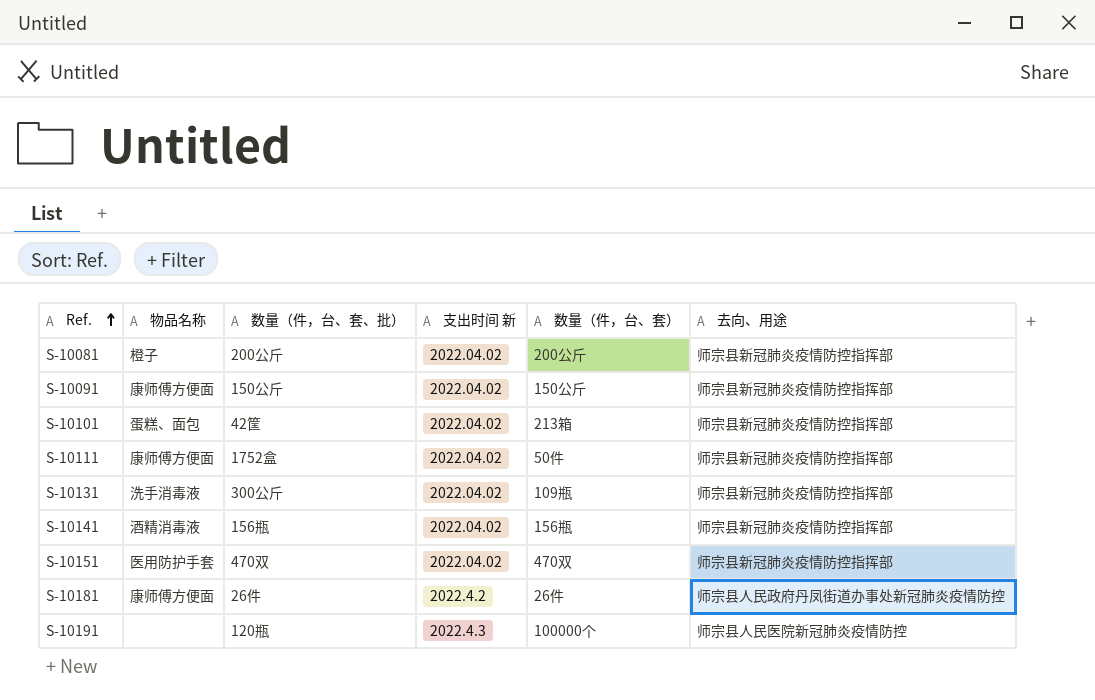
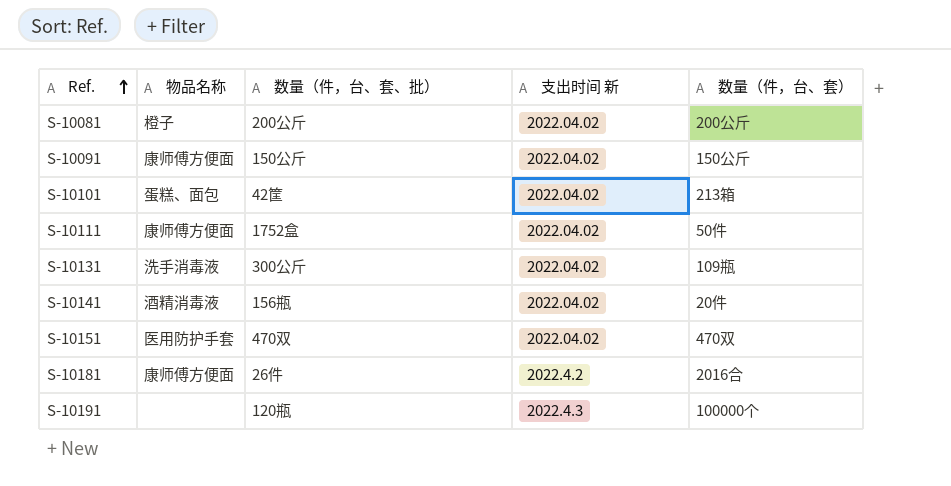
column 去向、用途 | position: 6 -> none
S-10141 | 数量（件，台、套）: 156瓶 -> 20件
S-10181 | 数量（件，台、套）: 26件 -> 2016合

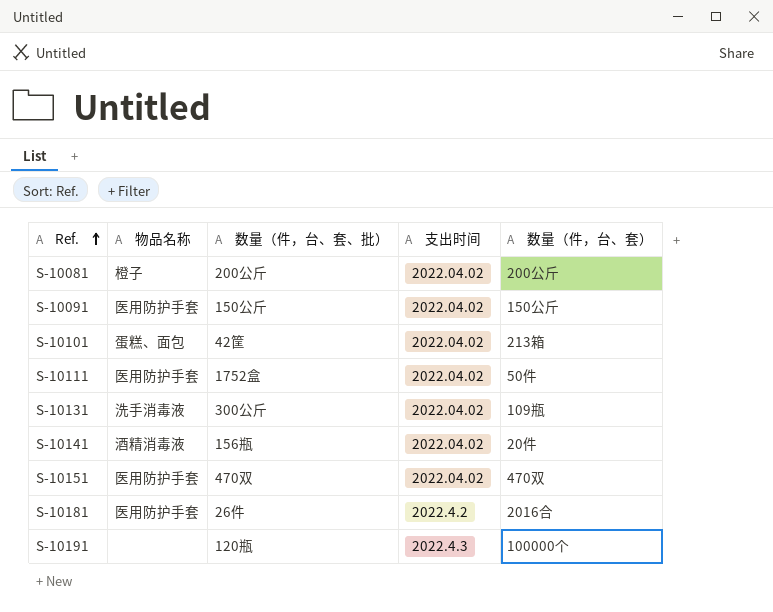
column name: 支出时间 新 -> 支出时间
S-10091 | 物品名称: 康师傅方便面 -> 医用防护手套
S-10111 | 物品名称: 康师傅方便面 -> 医用防护手套
S-10181 | 物品名称: 康师傅方便面 -> 医用防护手套

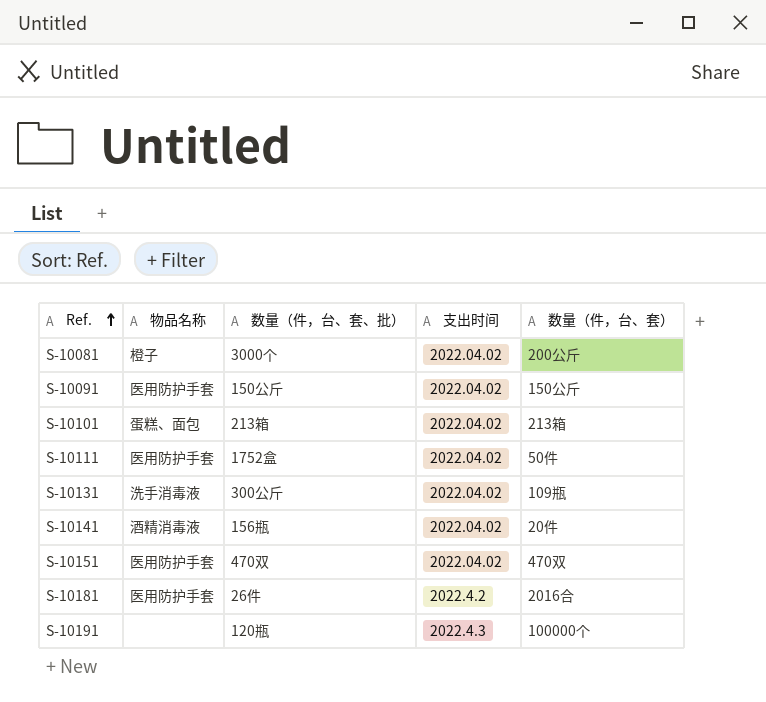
S-10081 | 数量（件，台、套、批）: 200公斤 -> 3000个
S-10101 | 数量（件，台、套、批）: 42筐 -> 213箱

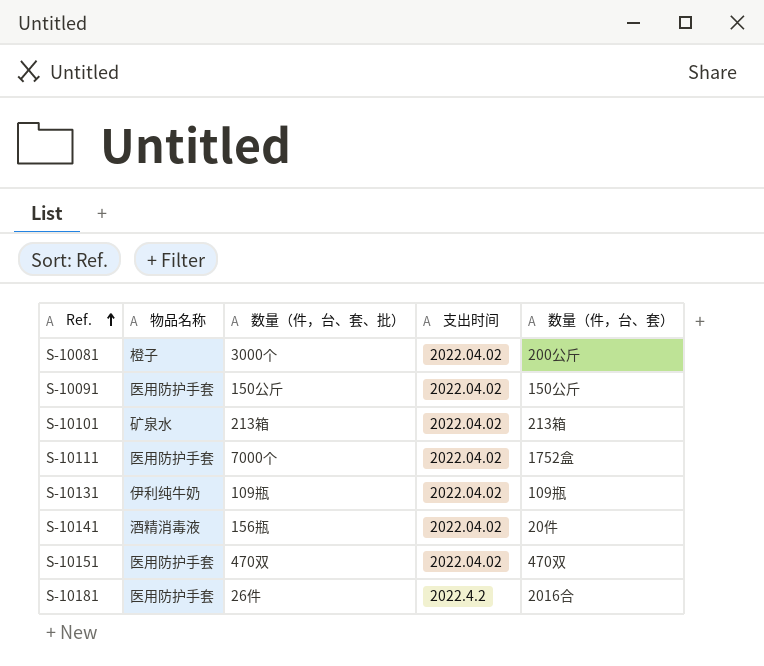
row S-10191: none | 120瓶 | 2022.4.3 | 100000个 -> none
S-10101 | 物品名称: 蛋糕、面包 -> 矿泉水
S-10111 | 数量（件，台、套、批）: 1752盒 -> 7000个
S-10111 | 数量（件，台、套）: 50件 -> 1752盒
S-10131 | 物品名称: 洗手消毒液 -> 伊利纯牛奶
S-10131 | 数量（件，台、套、批）: 300公斤 -> 109瓶

